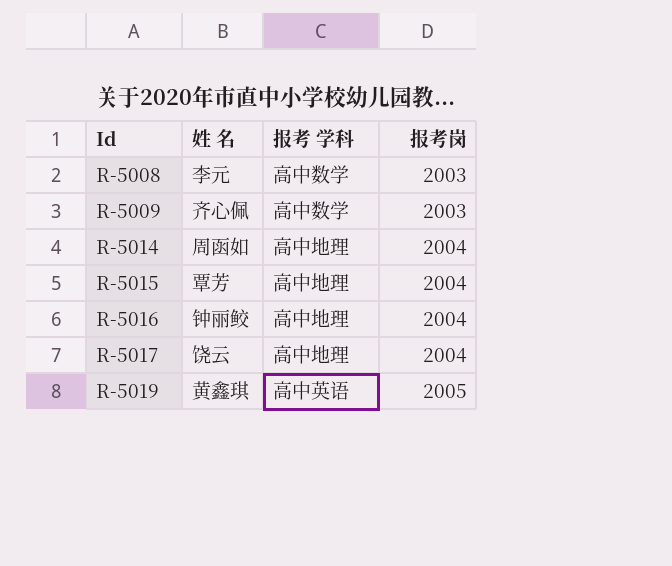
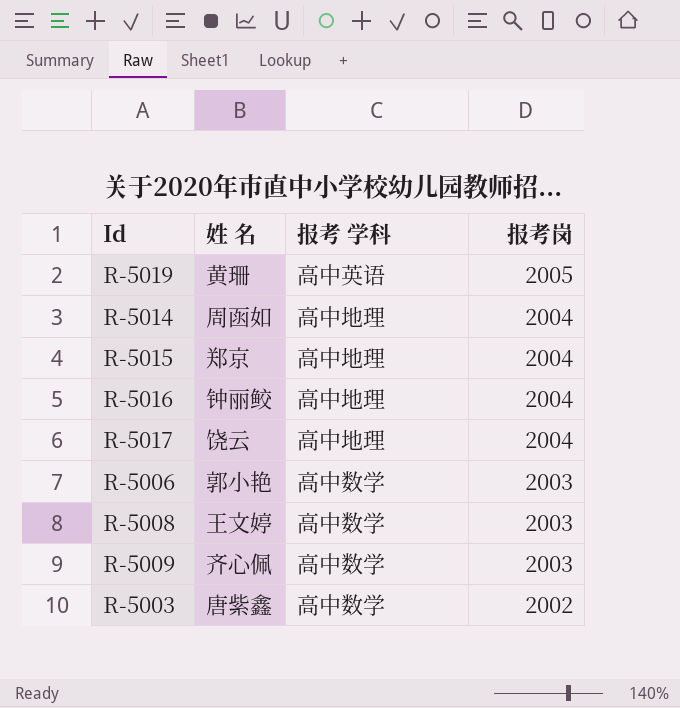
row order: Id ascending -> 报考岗 descending
R-5019 | 姓 名: 黄鑫琪 -> 黄珊
R-5015 | 姓 名: 覃芳 -> 郑京
row R-5006: none -> 郭小艳 | 高中数学 | 2003
R-5008 | 姓 名: 李元 -> 王文婷
row R-5003: none -> 唐紫鑫 | 高中数学 | 2002

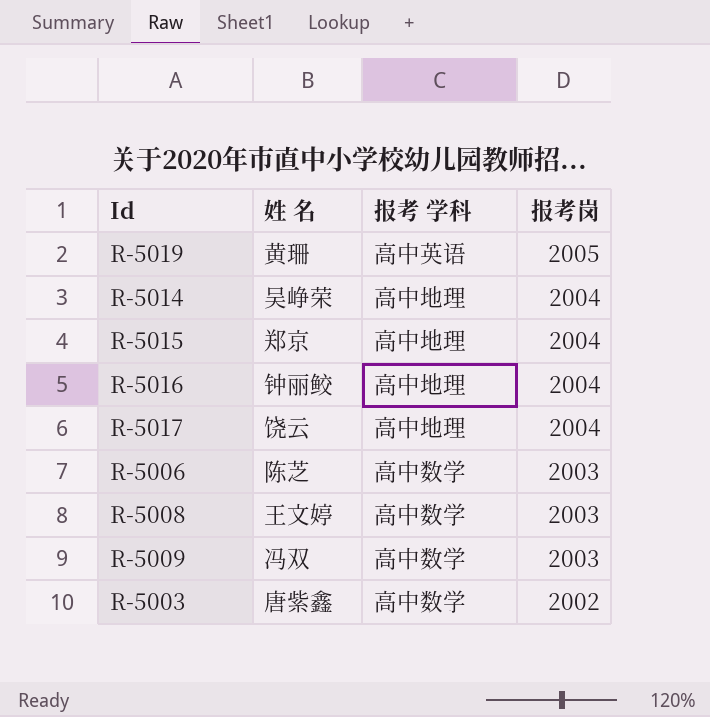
R-5014 | 姓 名: 周函如 -> 吴峥荣
R-5006 | 姓 名: 郭小艳 -> 陈芝
R-5009 | 姓 名: 齐心佩 -> 冯双

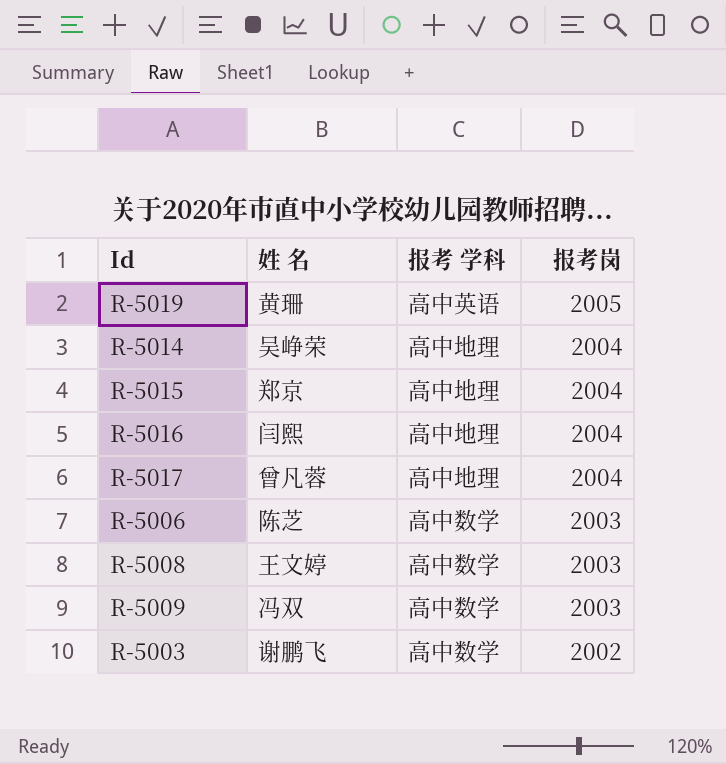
R-5016 | 姓 名: 钟丽鲛 -> 闫熙
R-5017 | 姓 名: 饶云 -> 曾凡蓉
R-5003 | 姓 名: 唐紫鑫 -> 谢鹏飞

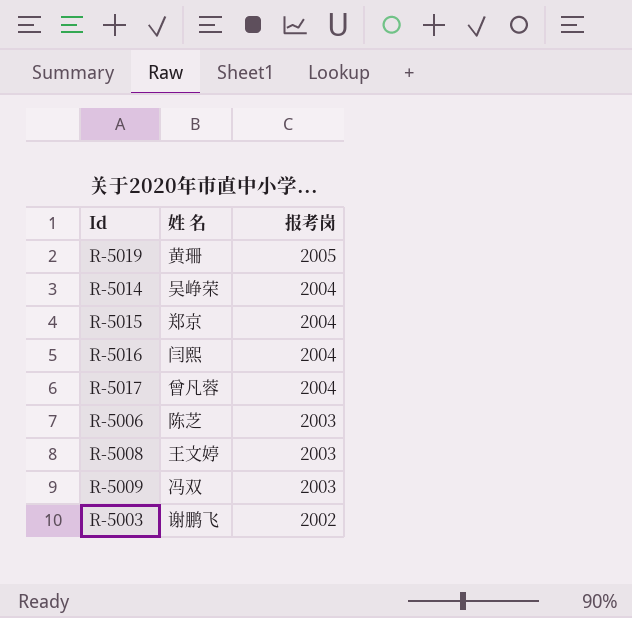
column 报考 学科 | position: 3 -> none

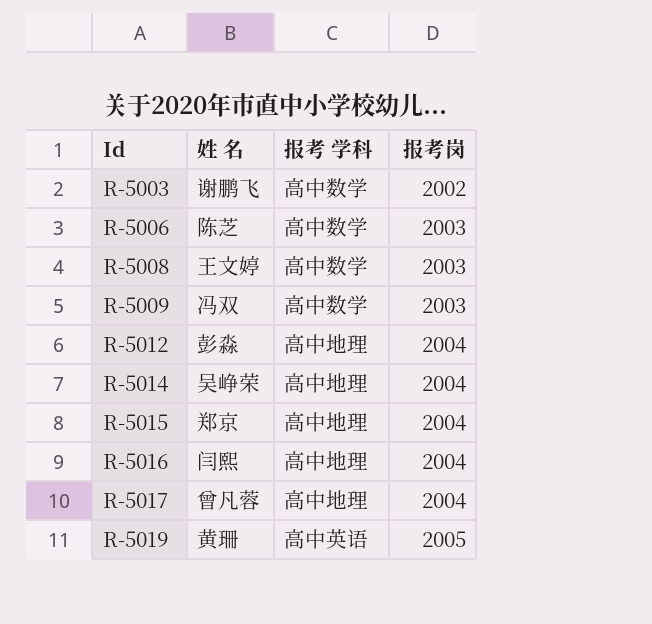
row order: 报考岗 descending -> Id ascending
column 报考 学科 | position: none -> 3
row R-5012: none -> 彭淼 | 高中地理 | 2004

